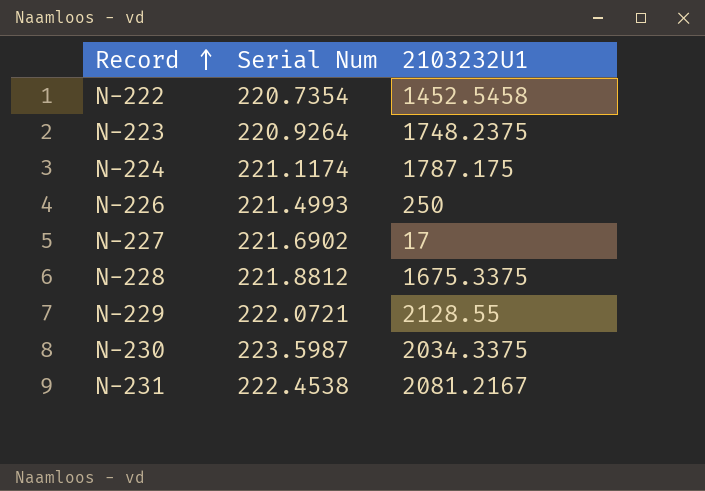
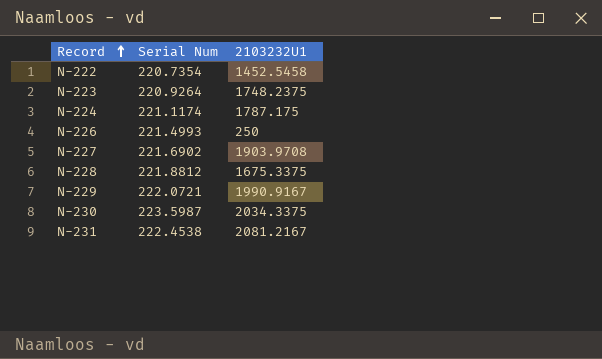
N-227 | 2103232U1: 17 -> 1903.9708
N-229 | 2103232U1: 2128.55 -> 1990.9167

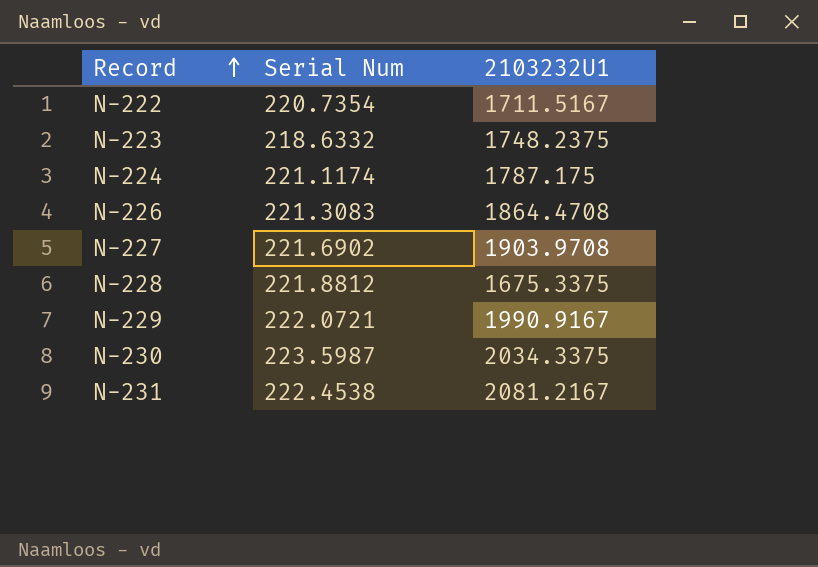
N-222 | 2103232U1: 1452.5458 -> 1711.5167
N-223 | Serial Num: 220.9264 -> 218.6332
N-226 | Serial Num: 221.4993 -> 221.3083
N-226 | 2103232U1: 250 -> 1864.4708

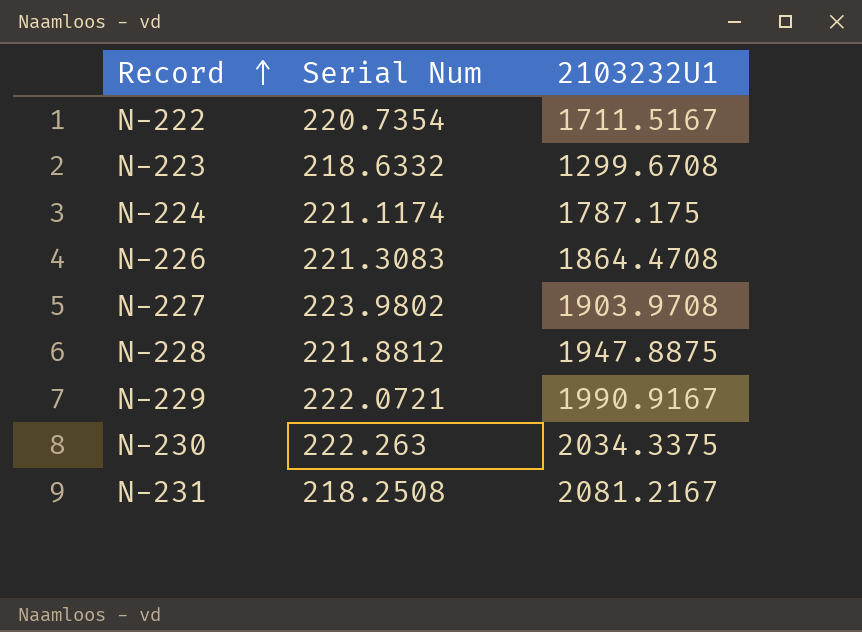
N-223 | 2103232U1: 1748.2375 -> 1299.6708
N-227 | Serial Num: 221.6902 -> 223.9802
N-228 | 2103232U1: 1675.3375 -> 1947.8875
N-230 | Serial Num: 223.5987 -> 222.263
N-231 | Serial Num: 222.4538 -> 218.2508

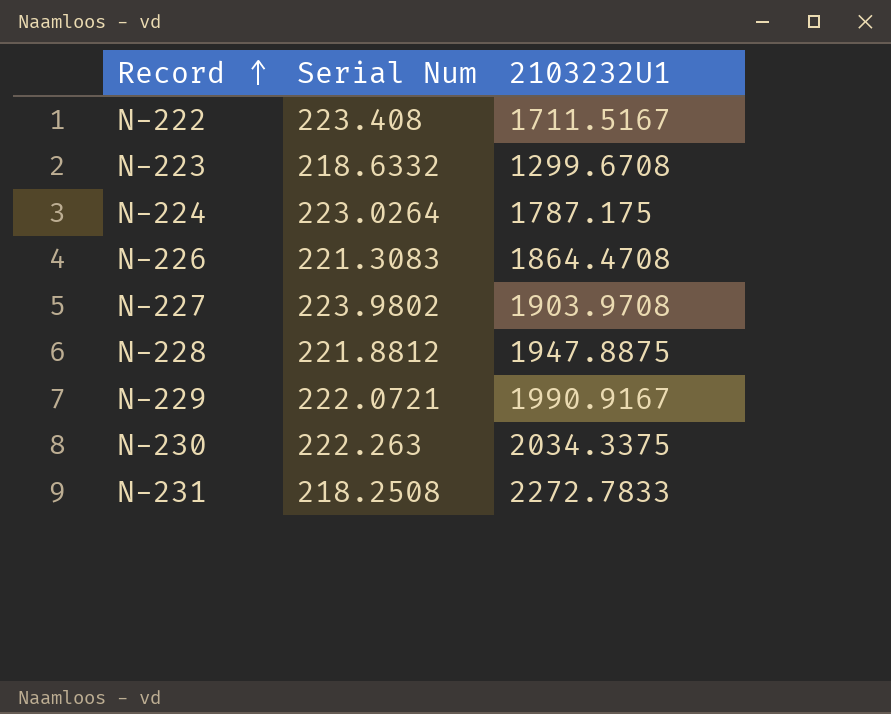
N-222 | Serial Num: 220.7354 -> 223.408
N-224 | Serial Num: 221.1174 -> 223.0264
N-231 | 2103232U1: 2081.2167 -> 2272.7833

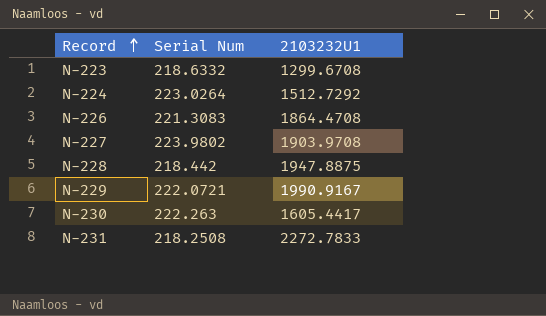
row N-222: 223.408 | 1711.5167 -> none
N-224 | 2103232U1: 1787.175 -> 1512.7292
N-228 | Serial Num: 221.8812 -> 218.442
N-230 | 2103232U1: 2034.3375 -> 1605.4417

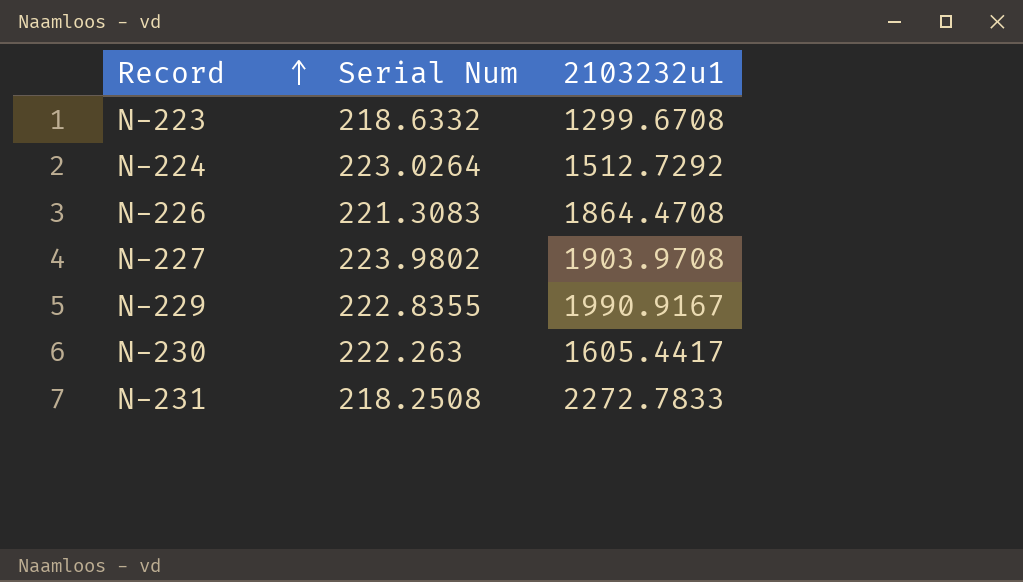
column name: 2103232U1 -> 2103232u1
row N-228: 218.442 | 1947.8875 -> none
N-229 | Serial Num: 222.0721 -> 222.8355

